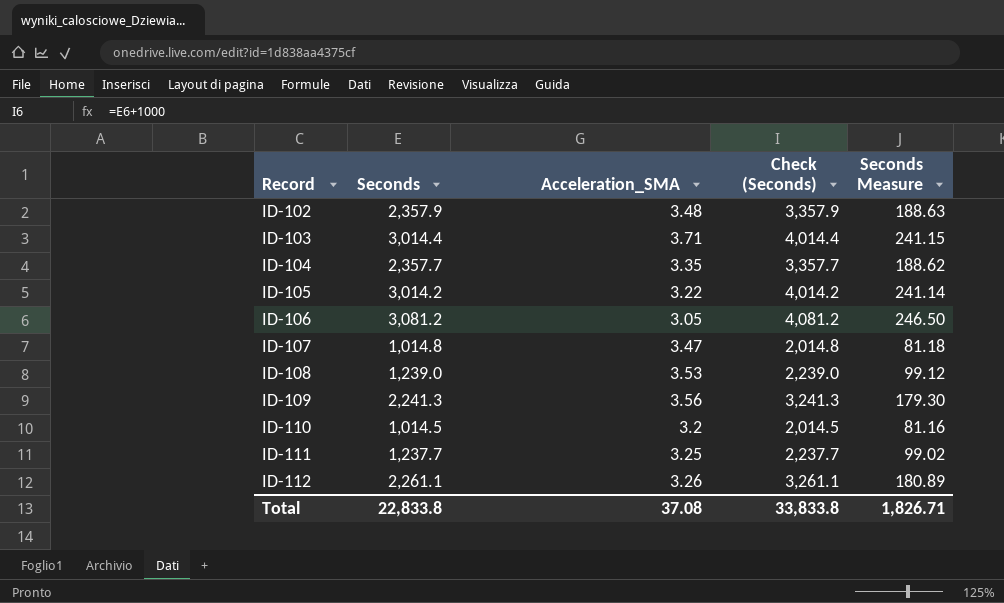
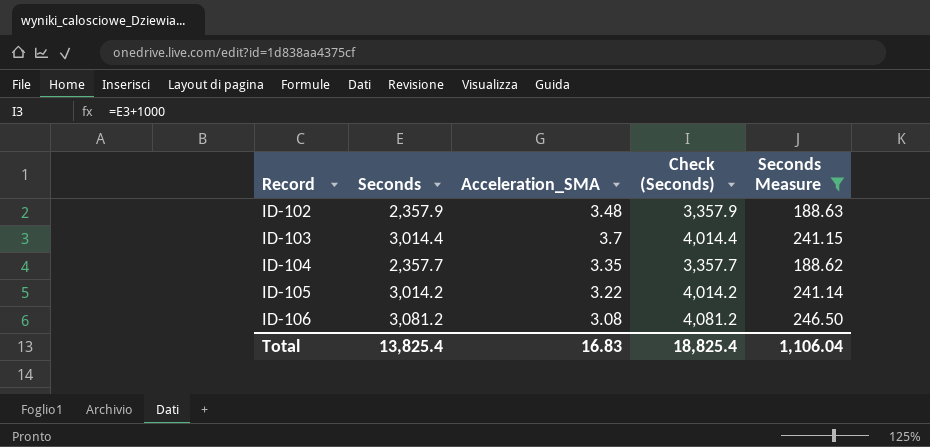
filter: none -> Seconds Measure >= 188.62
ID-103 | Acceleration_SMA: 3.71 -> 3.7
ID-106 | Acceleration_SMA: 3.05 -> 3.08
Total | Seconds: 22,833.8 -> 13,825.4
Total | Acceleration_SMA: 37.08 -> 16.83
Total | Check (Seconds): 33,833.8 -> 18,825.4
Total | Seconds Measure: 1,826.71 -> 1,106.04

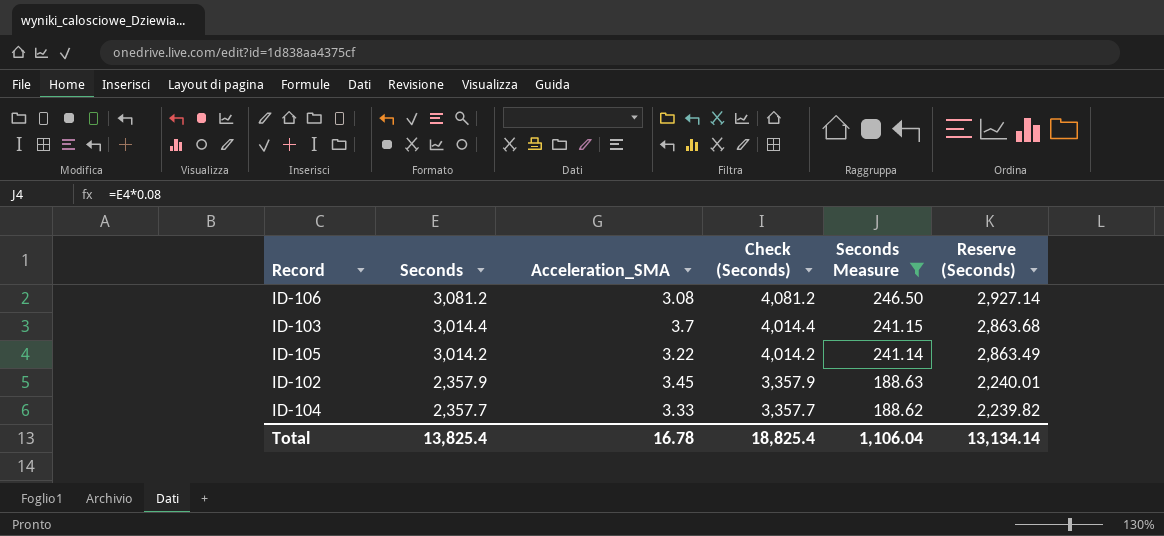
row order: Record ascending -> Seconds descending
column Reserve (Seconds) | formula: none -> [Seconds] * 0.95
ID-102 | Acceleration_SMA: 3.48 -> 3.45
ID-104 | Acceleration_SMA: 3.35 -> 3.33
Total | Acceleration_SMA: 16.83 -> 16.78

